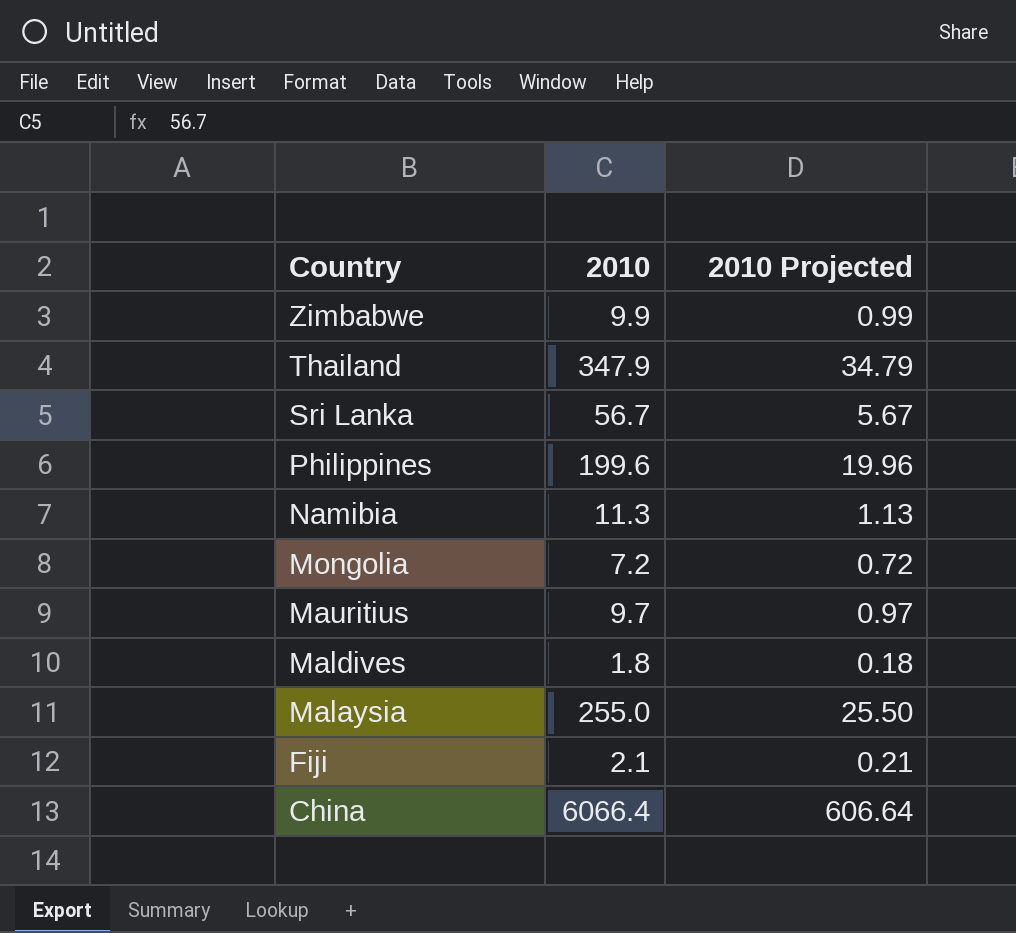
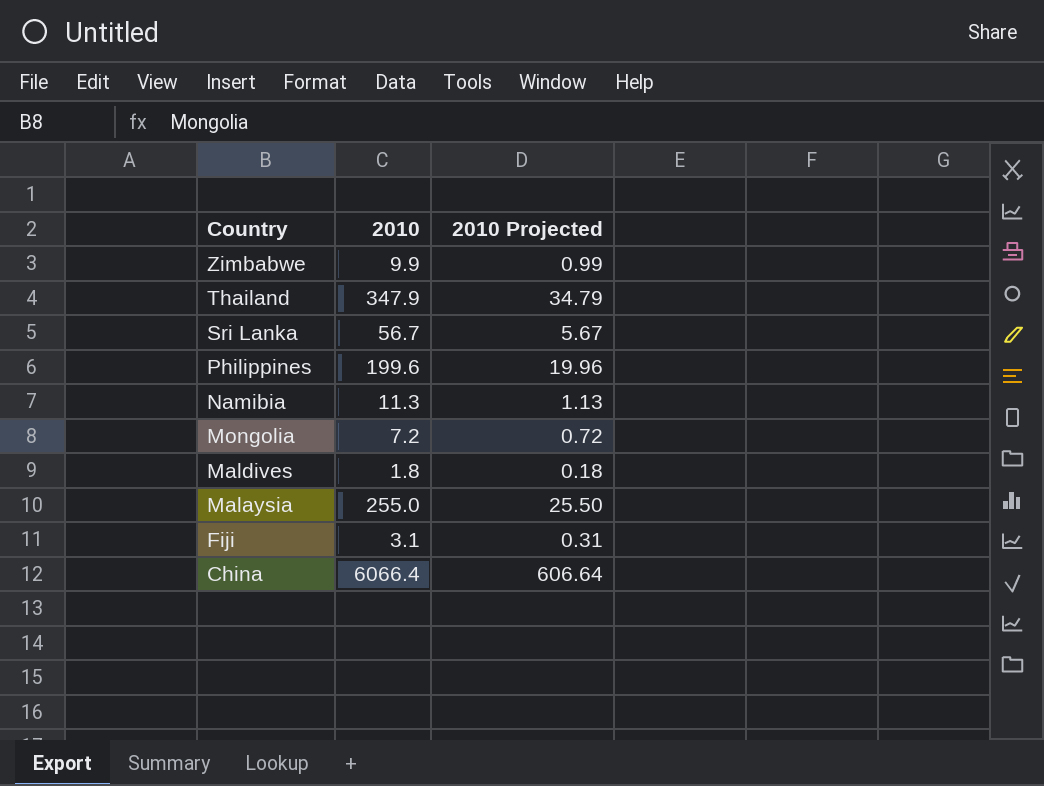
row Mauritius: 9.7 | 0.97 -> none
Fiji | 2010: 2.1 -> 3.1
Fiji | 2010 Projected: 0.21 -> 0.31

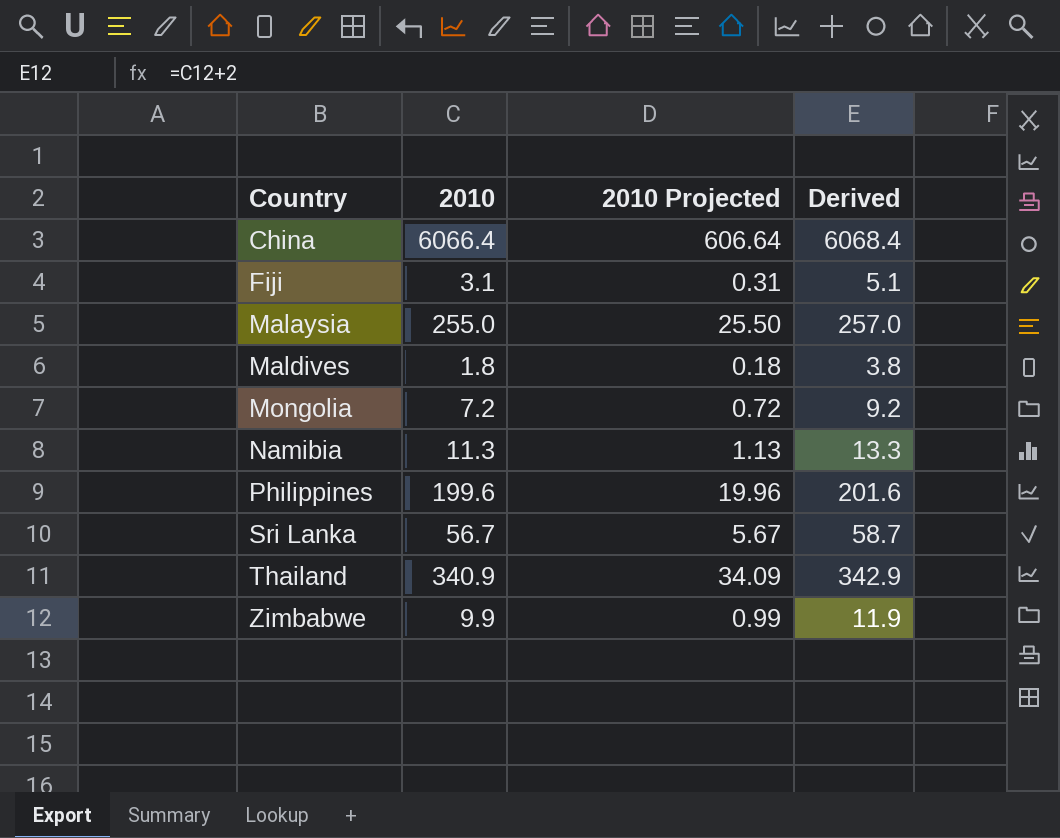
row order: Country descending -> Country ascending
column Derived | formula: none -> [2010] + 2
Thailand | 2010: 347.9 -> 340.9
Thailand | 2010 Projected: 34.79 -> 34.09

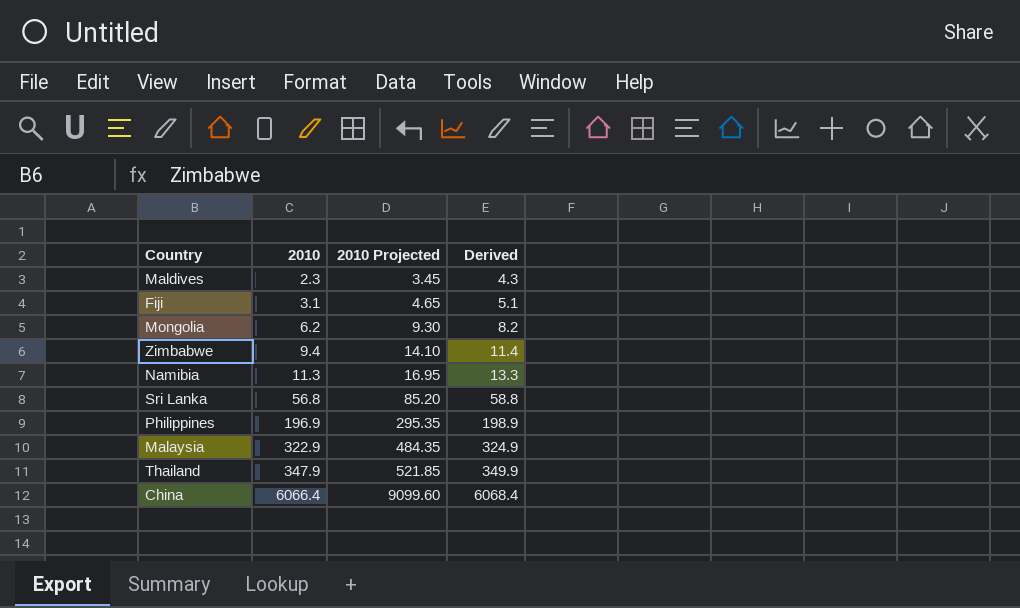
row order: Country ascending -> 2010 ascending
column 2010 Projected | formula: [2010] * 0.1 -> [2010] * 1.5
Maldives | 2010: 1.8 -> 2.3
Maldives | Derived: 3.8 -> 4.3
Mongolia | 2010: 7.2 -> 6.2
Mongolia | Derived: 9.2 -> 8.2
Zimbabwe | 2010: 9.9 -> 9.4
Zimbabwe | Derived: 11.9 -> 11.4
Sri Lanka | 2010: 56.7 -> 56.8
Sri Lanka | Derived: 58.7 -> 58.8
Philippines | 2010: 199.6 -> 196.9
Philippines | Derived: 201.6 -> 198.9
Malaysia | 2010: 255.0 -> 322.9
Malaysia | Derived: 257.0 -> 324.9
Thailand | 2010: 340.9 -> 347.9
Thailand | Derived: 342.9 -> 349.9

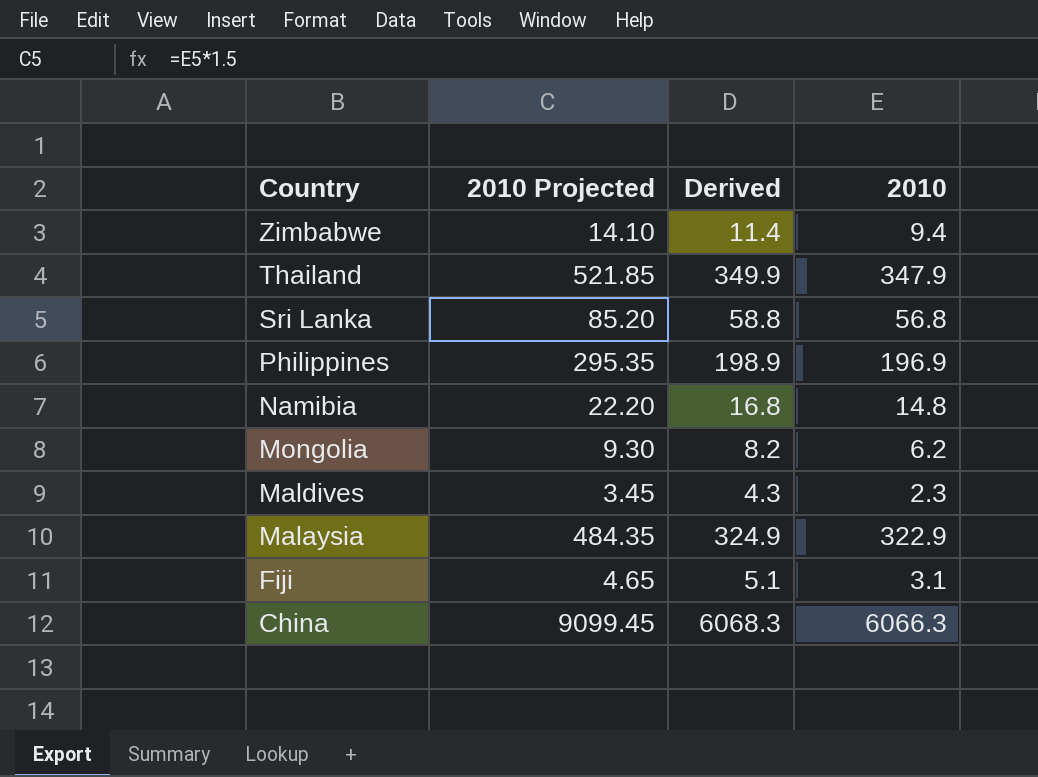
row order: 2010 ascending -> Country descending
column 2010 | position: 2 -> 4
Namibia | 2010 Projected: 16.95 -> 22.20
Namibia | Derived: 13.3 -> 16.8
Namibia | 2010: 11.3 -> 14.8
China | 2010 Projected: 9099.60 -> 9099.45
China | Derived: 6068.4 -> 6068.3
China | 2010: 6066.4 -> 6066.3

